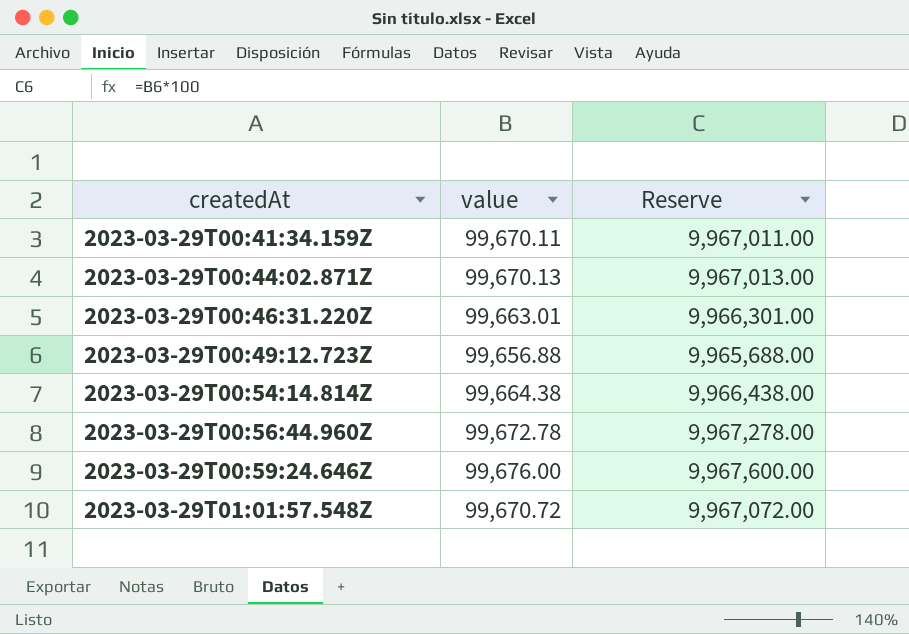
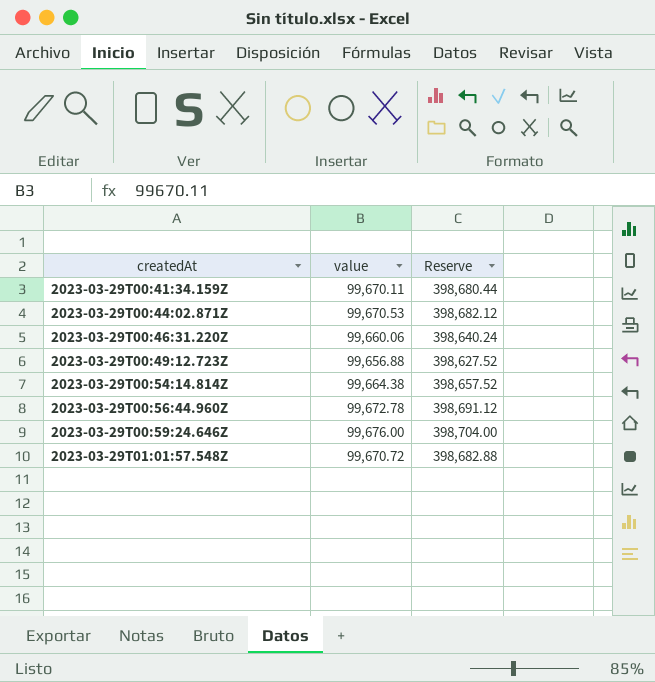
column Reserve | formula: [value] * 100 -> [value] * 4
2023-03-29T00:44:02.871Z | value: 99,670.13 -> 99,670.53
2023-03-29T00:46:31.220Z | value: 99,663.01 -> 99,660.06

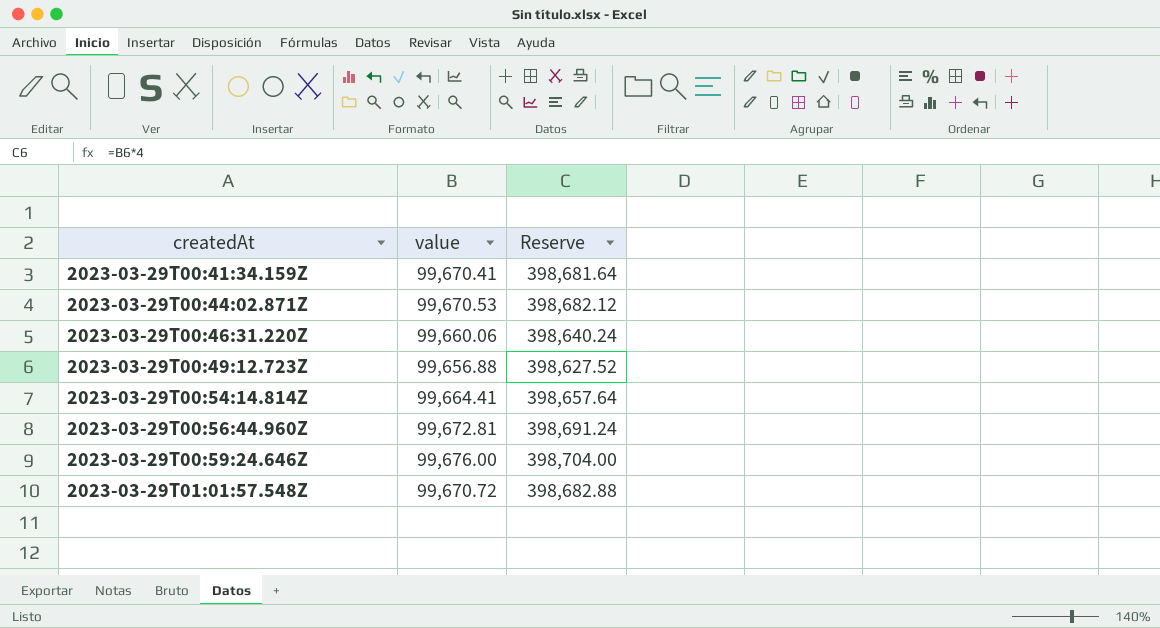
2023-03-29T00:41:34.159Z | value: 99,670.11 -> 99,670.41
2023-03-29T00:41:34.159Z | Reserve: 398,680.44 -> 398,681.64
2023-03-29T00:54:14.814Z | value: 99,664.38 -> 99,664.41
2023-03-29T00:54:14.814Z | Reserve: 398,657.52 -> 398,657.64
2023-03-29T00:56:44.960Z | value: 99,672.78 -> 99,672.81
2023-03-29T00:56:44.960Z | Reserve: 398,691.12 -> 398,691.24

